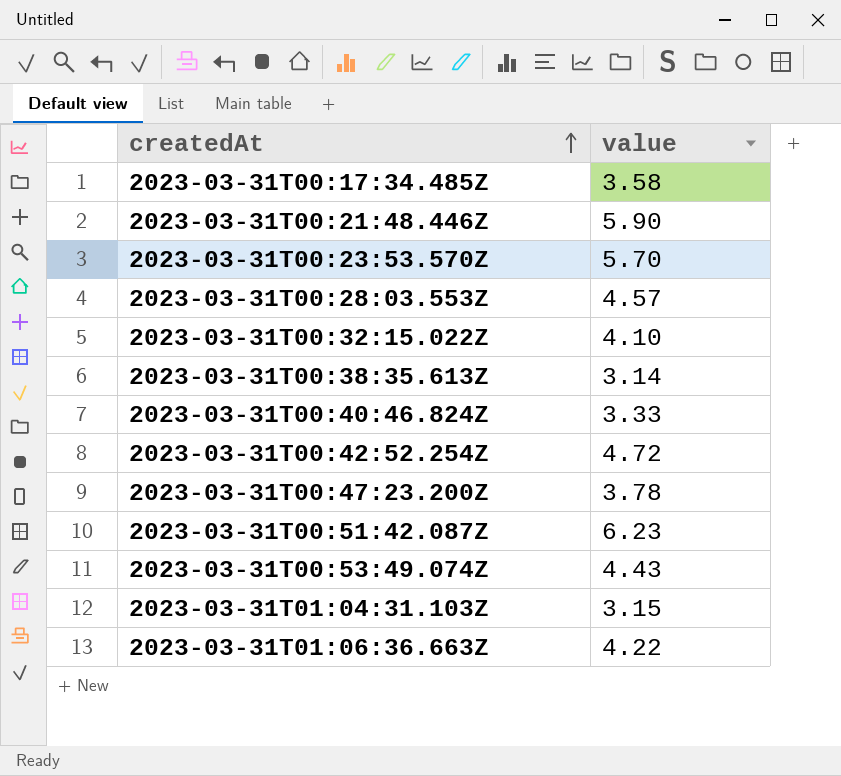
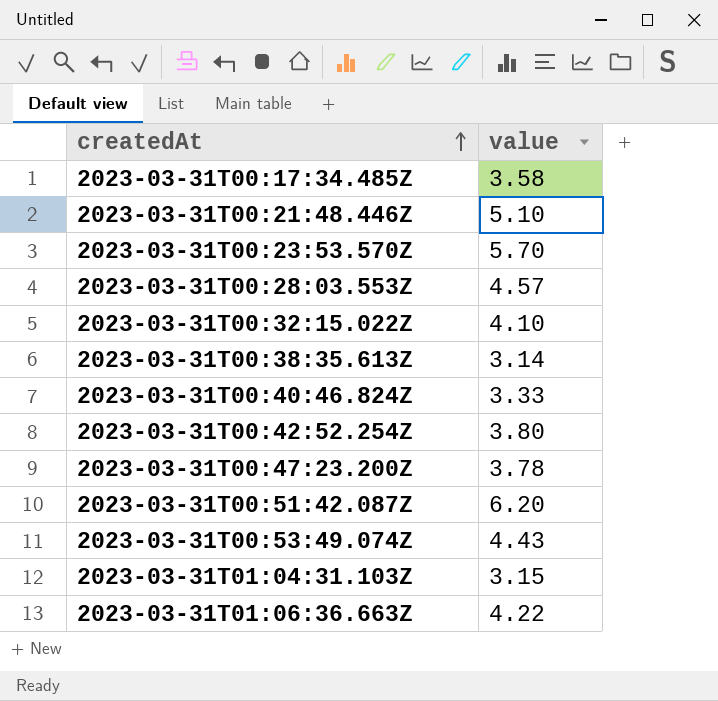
2023-03-31T00:21:48.446Z | value: 5.90 -> 5.10
2023-03-31T00:42:52.254Z | value: 4.72 -> 3.80
2023-03-31T00:51:42.087Z | value: 6.23 -> 6.20

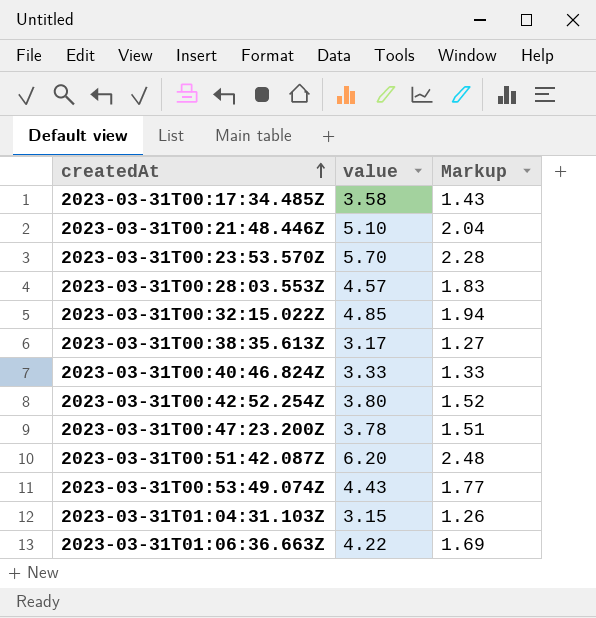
column Markup | formula: none -> [value] * 0.4
2023-03-31T00:32:15.022Z | value: 4.10 -> 4.85
2023-03-31T00:38:35.613Z | value: 3.14 -> 3.17

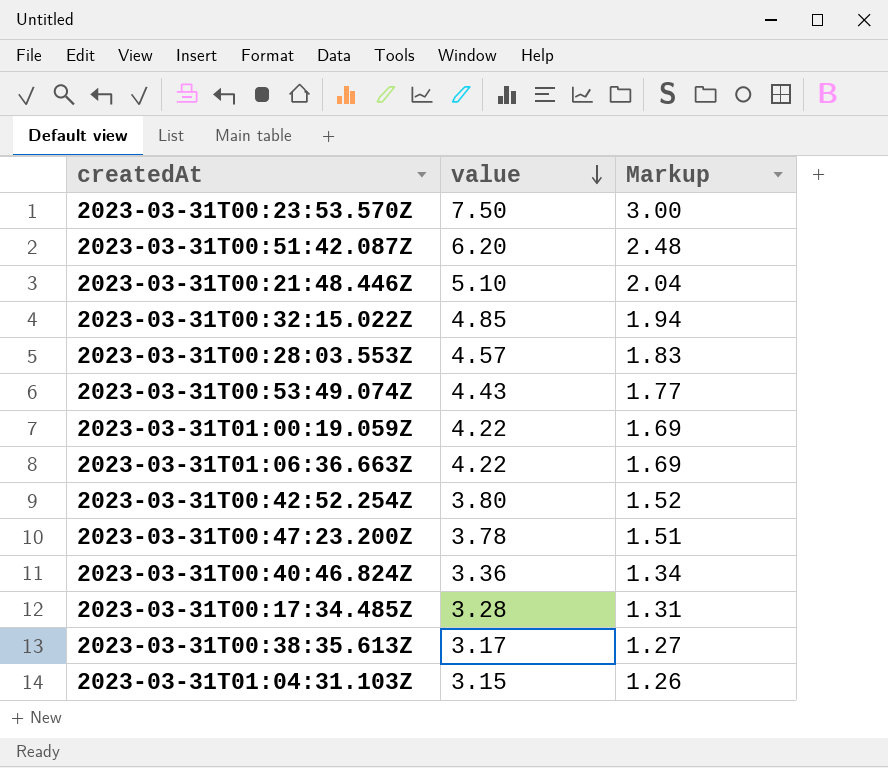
row order: createdAt ascending -> value descending
2023-03-31T00:23:53.570Z | value: 5.70 -> 7.50
2023-03-31T00:23:53.570Z | Markup: 2.28 -> 3.00
row 2023-03-31T01:00:19.059Z: none -> 4.22 | 1.69
2023-03-31T00:40:46.824Z | value: 3.33 -> 3.36
2023-03-31T00:40:46.824Z | Markup: 1.33 -> 1.34
2023-03-31T00:17:34.485Z | value: 3.58 -> 3.28
2023-03-31T00:17:34.485Z | Markup: 1.43 -> 1.31

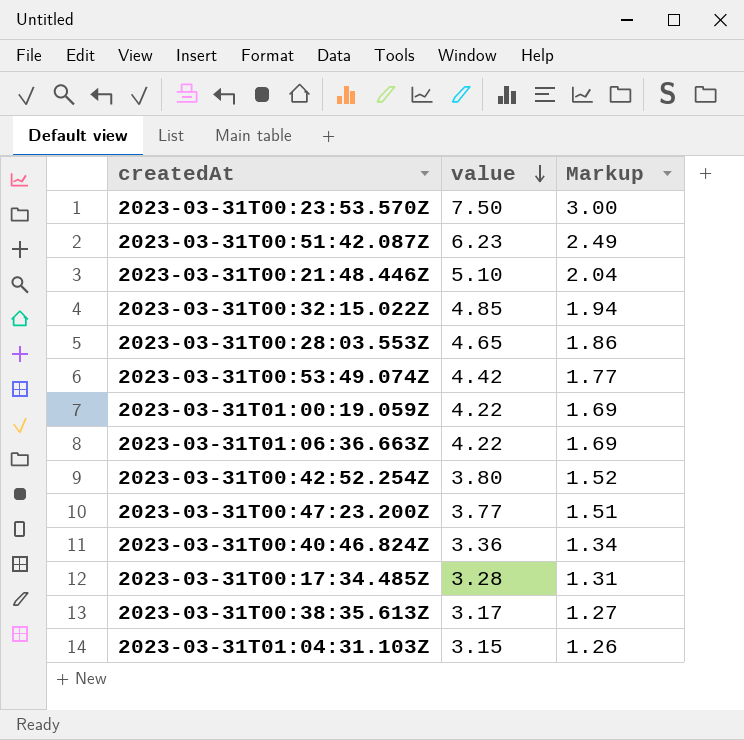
2023-03-31T00:51:42.087Z | value: 6.20 -> 6.23
2023-03-31T00:51:42.087Z | Markup: 2.48 -> 2.49
2023-03-31T00:28:03.553Z | value: 4.57 -> 4.65
2023-03-31T00:28:03.553Z | Markup: 1.83 -> 1.86
2023-03-31T00:53:49.074Z | value: 4.43 -> 4.42
2023-03-31T00:47:23.200Z | value: 3.78 -> 3.77

